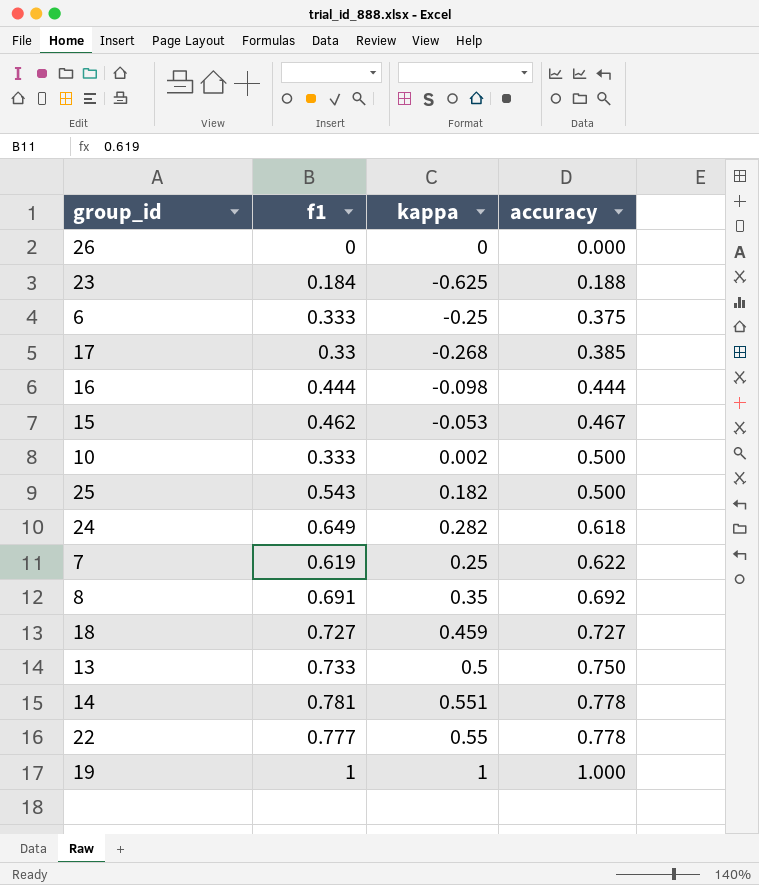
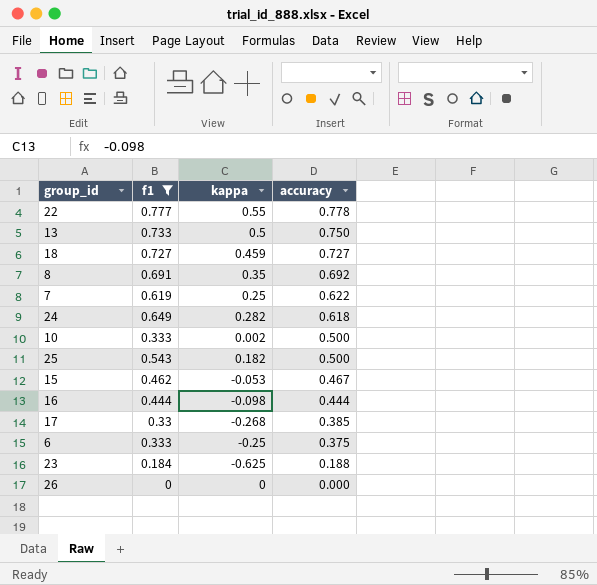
filter: none -> f1 <= 0.777
row order: accuracy ascending -> accuracy descending

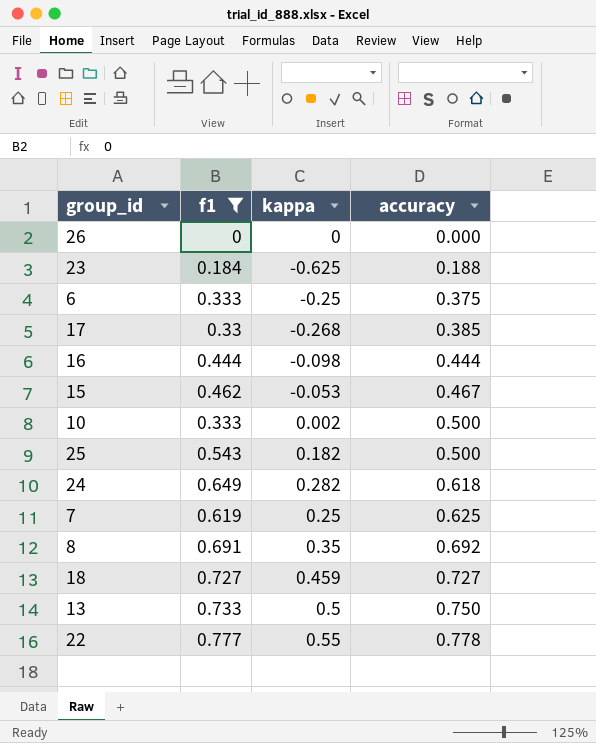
row order: accuracy descending -> accuracy ascending
7 | accuracy: 0.622 -> 0.625

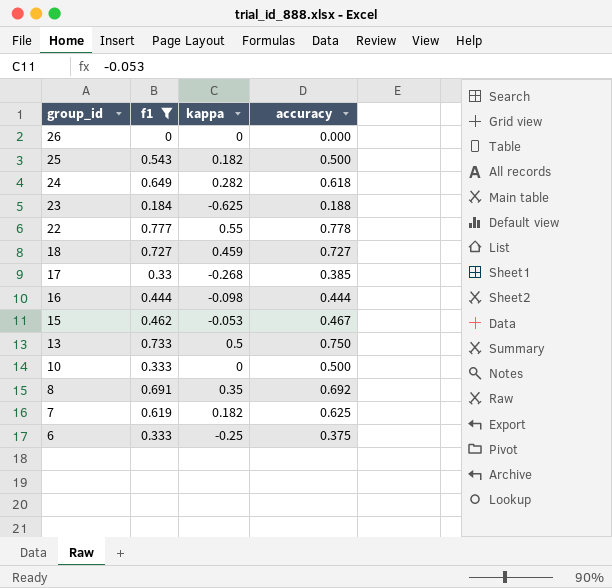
row order: accuracy ascending -> group_id descending
10 | kappa: 0.002 -> 0
7 | kappa: 0.25 -> 0.182

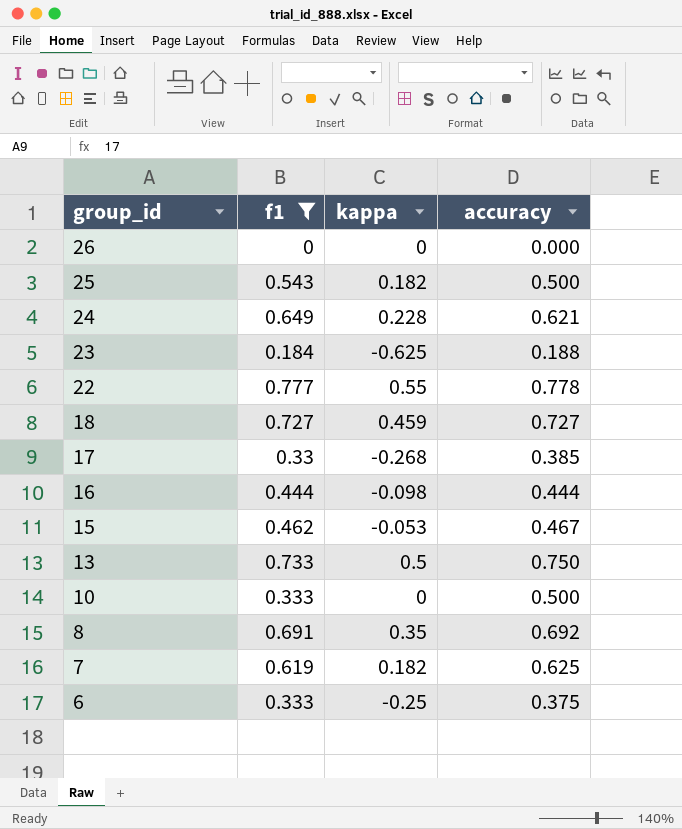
24 | kappa: 0.282 -> 0.228
24 | accuracy: 0.618 -> 0.621

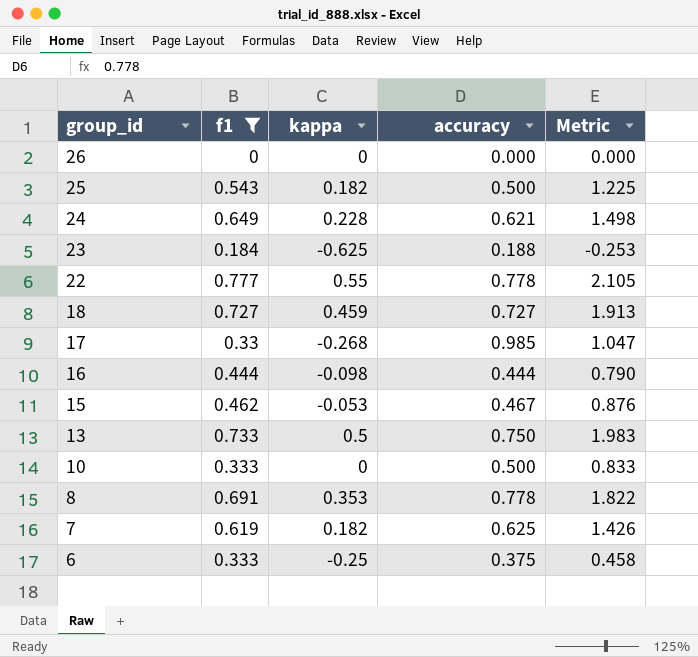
column Metric | formula: none -> [f1] + [kappa] + [accuracy]
17 | accuracy: 0.385 -> 0.985
8 | kappa: 0.35 -> 0.353
8 | accuracy: 0.692 -> 0.778

